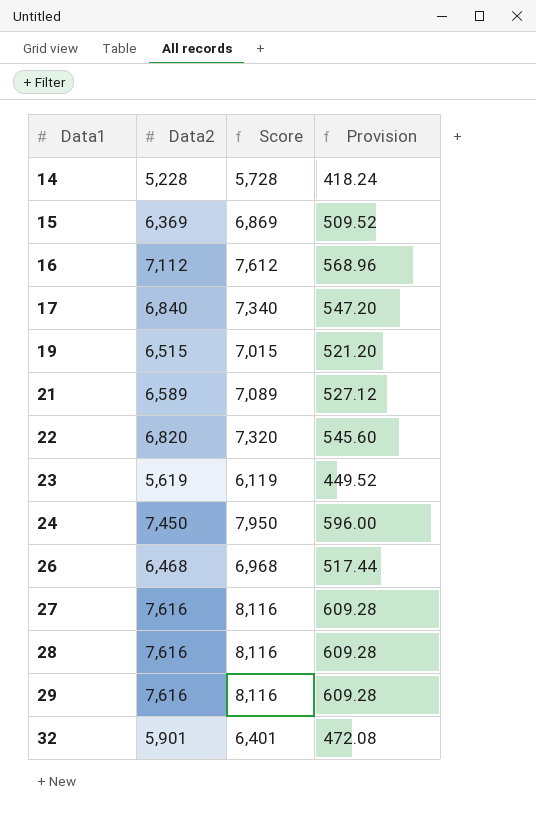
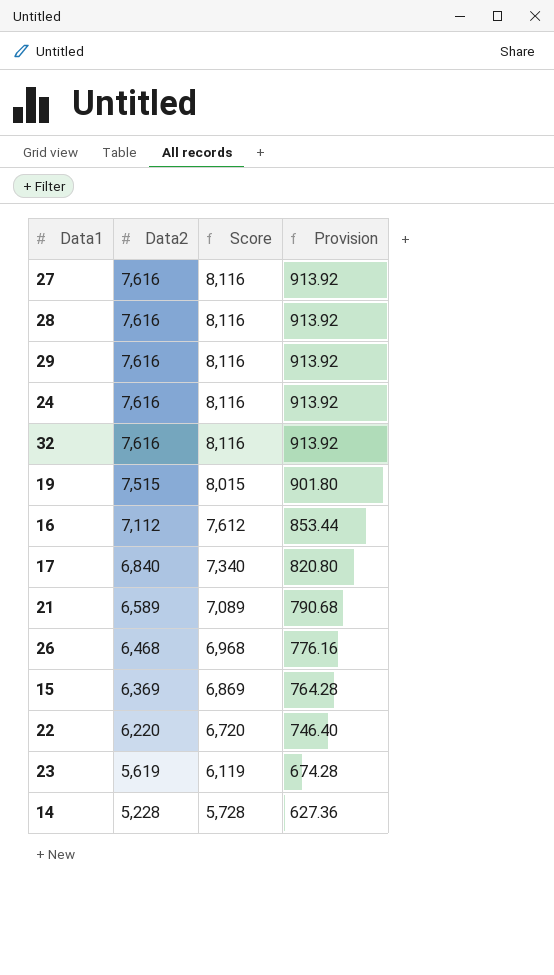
row order: Data1 ascending -> Data2 descending
column Provision | formula: [Data2] * 0.08 -> [Data2] * 0.12
24 | Data2: 7,450 -> 7,616
24 | Score: 7,950 -> 8,116
32 | Data2: 5,901 -> 7,616
32 | Score: 6,401 -> 8,116
19 | Data2: 6,515 -> 7,515
19 | Score: 7,015 -> 8,015
22 | Data2: 6,820 -> 6,220
22 | Score: 7,320 -> 6,720

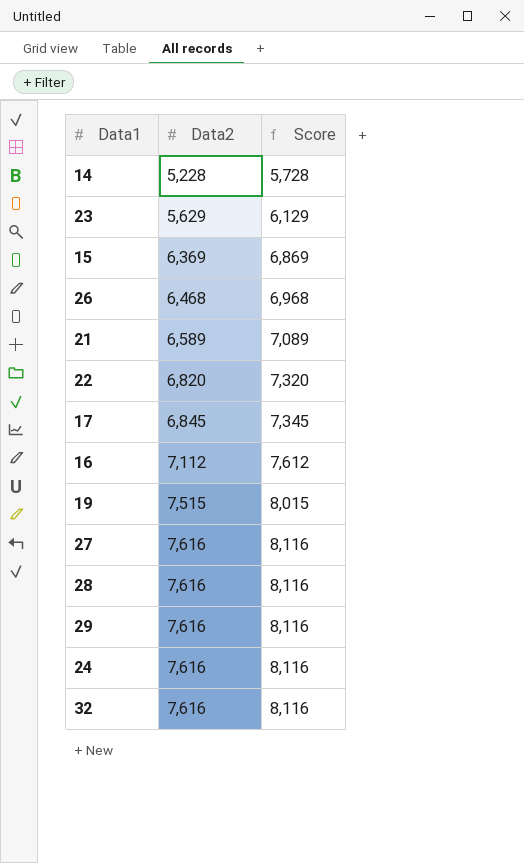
row order: Data2 descending -> Data2 ascending
column Provision | formula: [Data2] * 0.12 -> none
23 | Data2: 5,619 -> 5,629
23 | Score: 6,119 -> 6,129
22 | Data2: 6,220 -> 6,820
22 | Score: 6,720 -> 7,320
17 | Data2: 6,840 -> 6,845
17 | Score: 7,340 -> 7,345

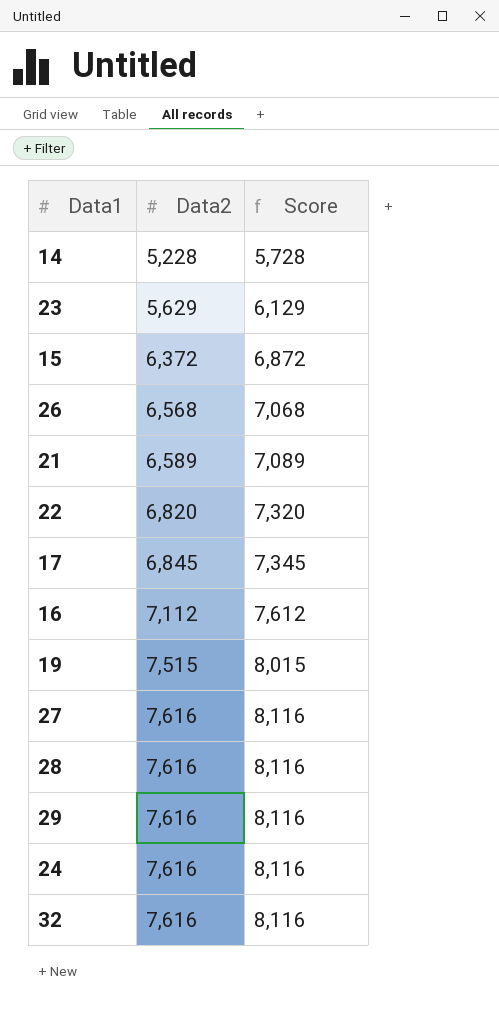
15 | Data2: 6,369 -> 6,372
15 | Score: 6,869 -> 6,872
26 | Data2: 6,468 -> 6,568
26 | Score: 6,968 -> 7,068

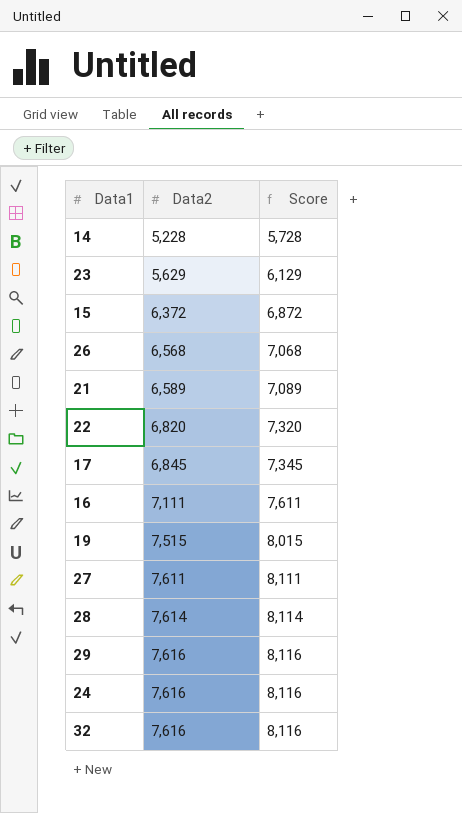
16 | Data2: 7,112 -> 7,111
16 | Score: 7,612 -> 7,611
27 | Data2: 7,616 -> 7,611
27 | Score: 8,116 -> 8,111
28 | Data2: 7,616 -> 7,614
28 | Score: 8,116 -> 8,114

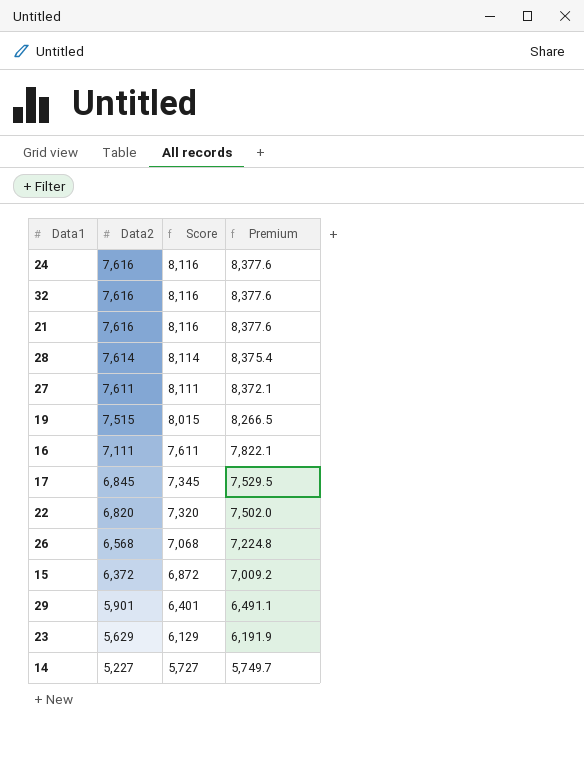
row order: Data2 ascending -> Data2 descending
column Premium | formula: none -> [Data2] * 1.1
21 | Data2: 6,589 -> 7,616
21 | Score: 7,089 -> 8,116
29 | Data2: 7,616 -> 5,901
29 | Score: 8,116 -> 6,401
14 | Data2: 5,228 -> 5,227
14 | Score: 5,728 -> 5,727

